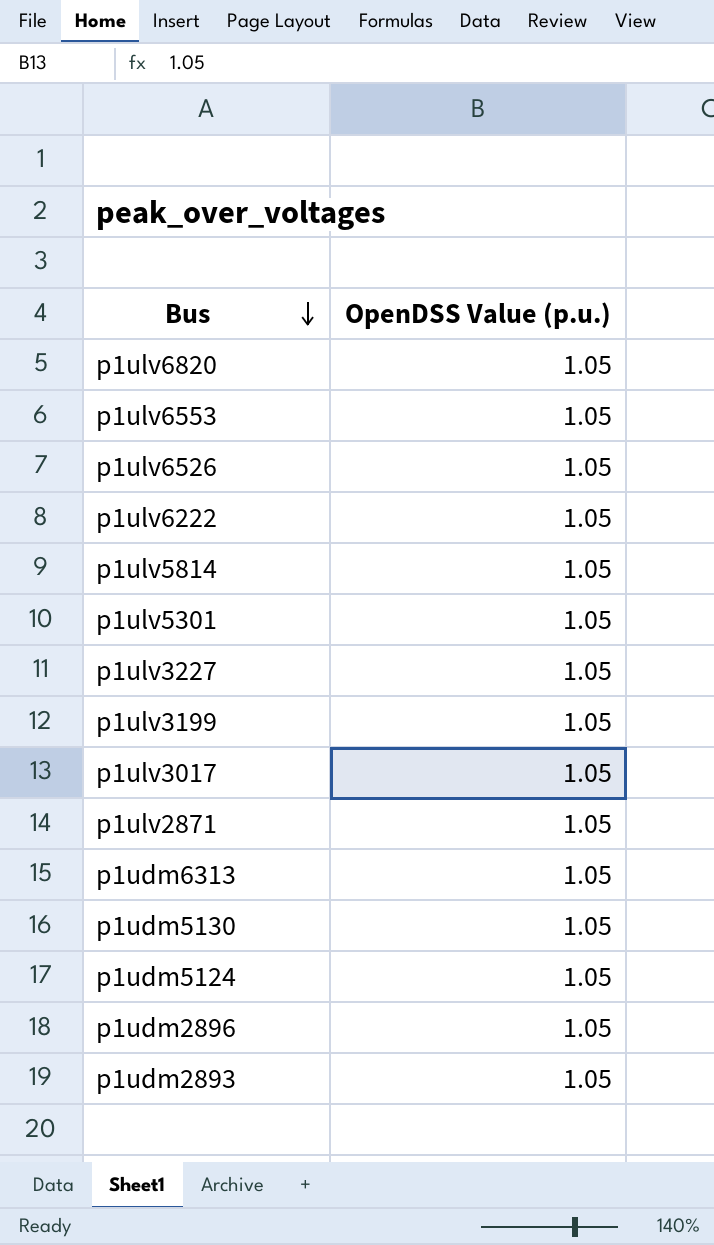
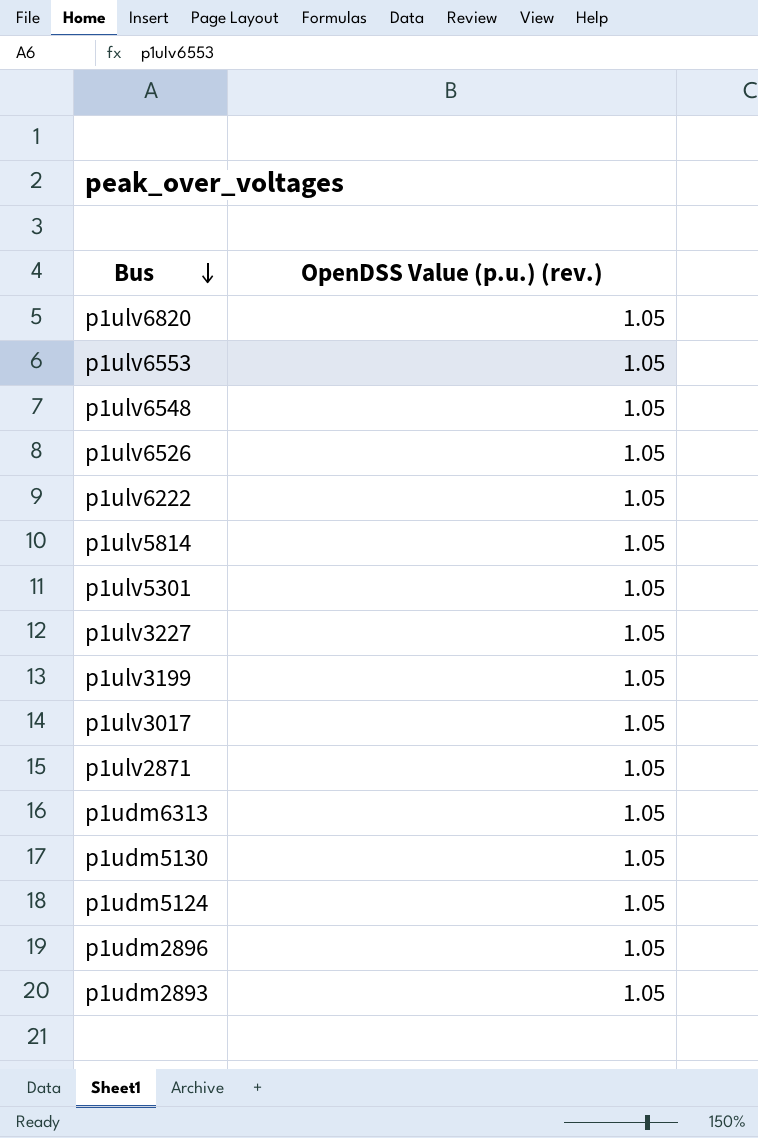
column name: OpenDSS Value (p.u.) -> OpenDSS Value (p.u.) (rev.)
row p1ulv6548: none -> 1.05

